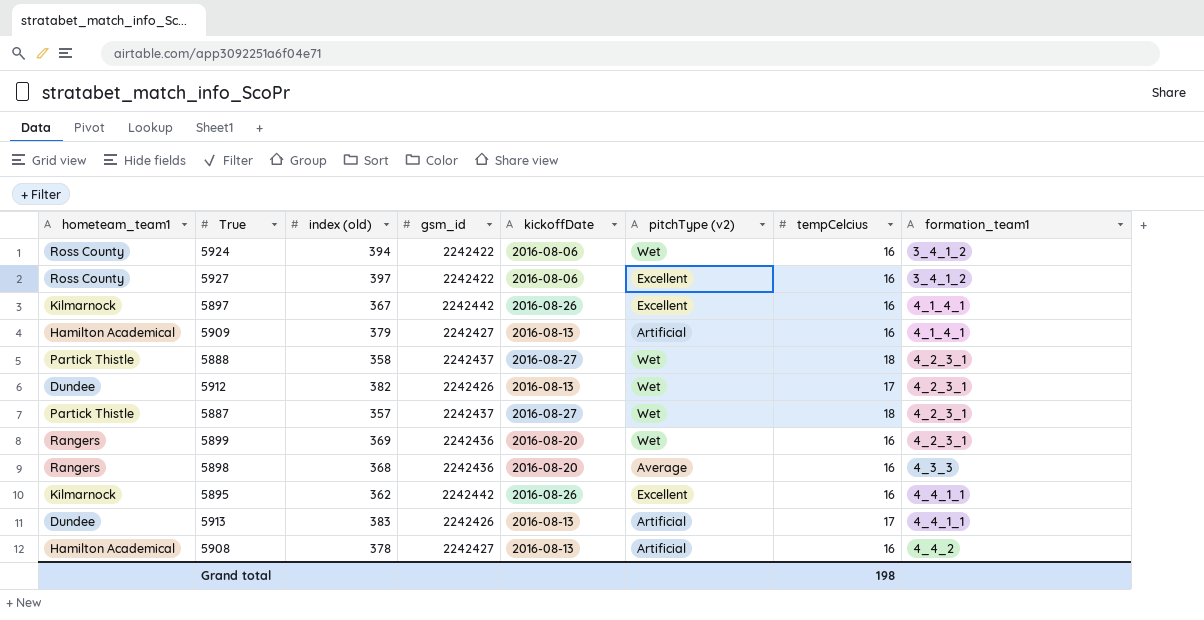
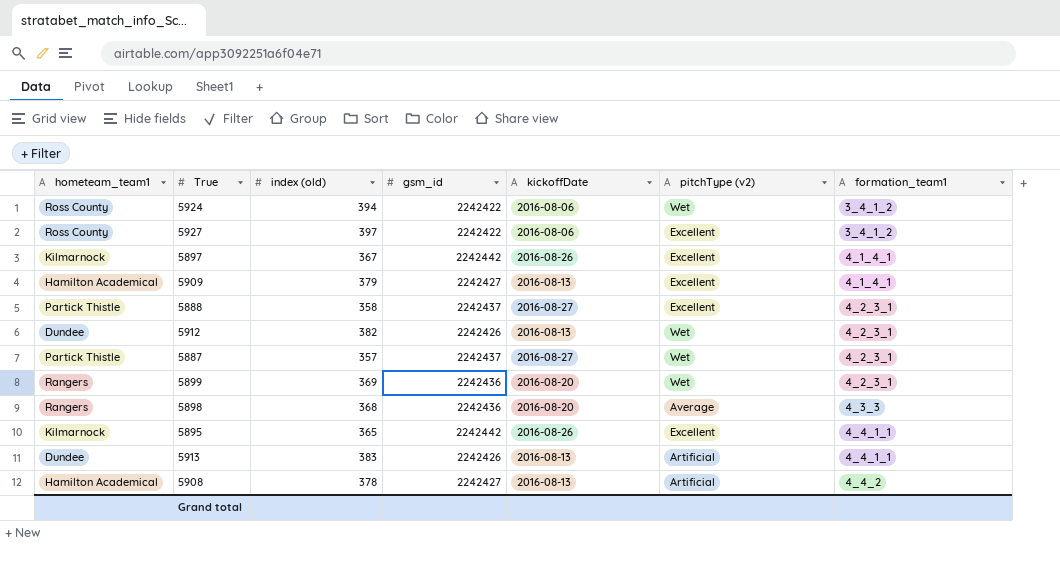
column tempCelcius | position: 7 -> none
5909 | pitchType (v2): Artificial -> Excellent
5888 | pitchType (v2): Wet -> Excellent
5895 | index (old): 362 -> 365

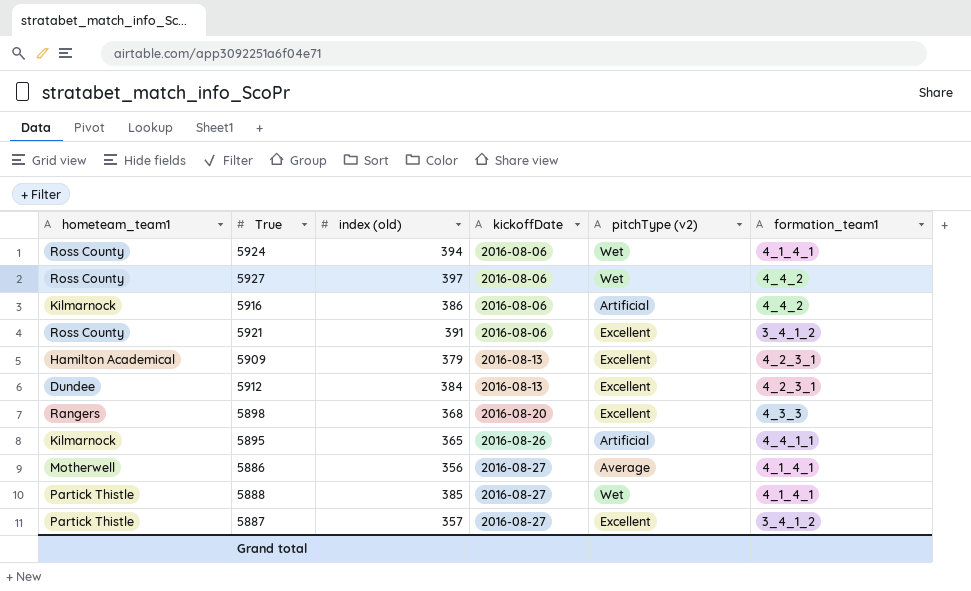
row order: formation_team1 ascending -> kickoffDate ascending
column gsm_id | position: 4 -> none
row 5897: Kilmarnock | 367 | 2242442 | 2016-08-26 | Excellent | 4_1_4_1 -> none
row 5899: Rangers | 369 | 2242436 | 2016-08-20 | Wet | 4_2_3_1 -> none
row 5913: Dundee | 383 | 2242426 | 2016-08-13 | Artificial | 4_4_1_1 -> none
row 5908: Hamilton Academical | 378 | 2242427 | 2016-08-13 | Artificial | 4_4_2 -> none
5924 | formation_team1: 3_4_1_2 -> 4_1_4_1
5927 | pitchType (v2): Excellent -> Wet
5927 | formation_team1: 3_4_1_2 -> 4_4_2
row 5916: none -> Kilmarnock | 386 | 2016-08-06 | Artificial | 4_4_2
row 5921: none -> Ross County | 391 | 2016-08-06 | Excellent | 3_4_1_2
5909 | formation_team1: 4_1_4_1 -> 4_2_3_1
5912 | index (old): 382 -> 384
5912 | pitchType (v2): Wet -> Excellent
5898 | pitchType (v2): Average -> Excellent
5895 | pitchType (v2): Excellent -> Artificial
row 5886: none -> Motherwell | 356 | 2016-08-27 | Average | 4_1_4_1
5888 | index (old): 358 -> 385
5888 | pitchType (v2): Excellent -> Wet
5888 | formation_team1: 4_2_3_1 -> 4_1_4_1
5887 | pitchType (v2): Wet -> Excellent
5887 | formation_team1: 4_2_3_1 -> 3_4_1_2

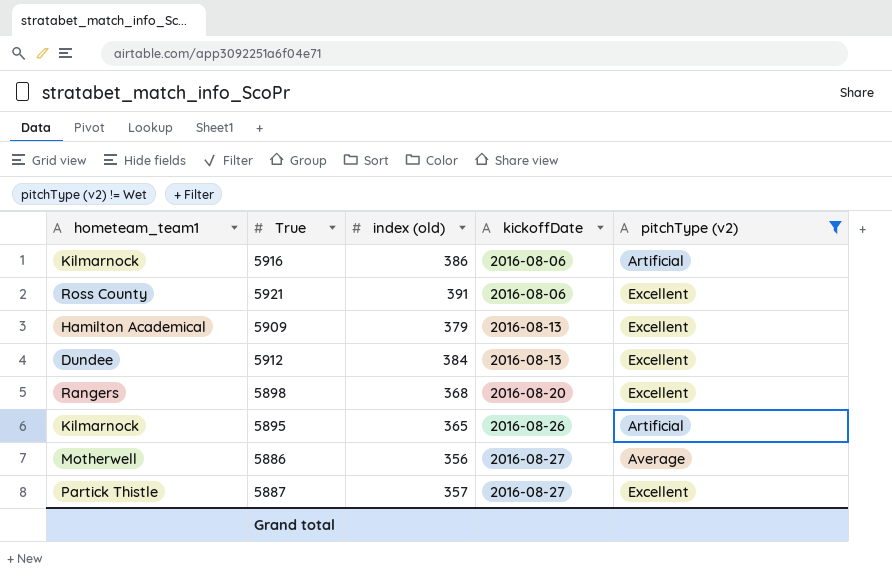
filter: none -> pitchType (v2) != Wet
column formation_team1 | position: 6 -> none

